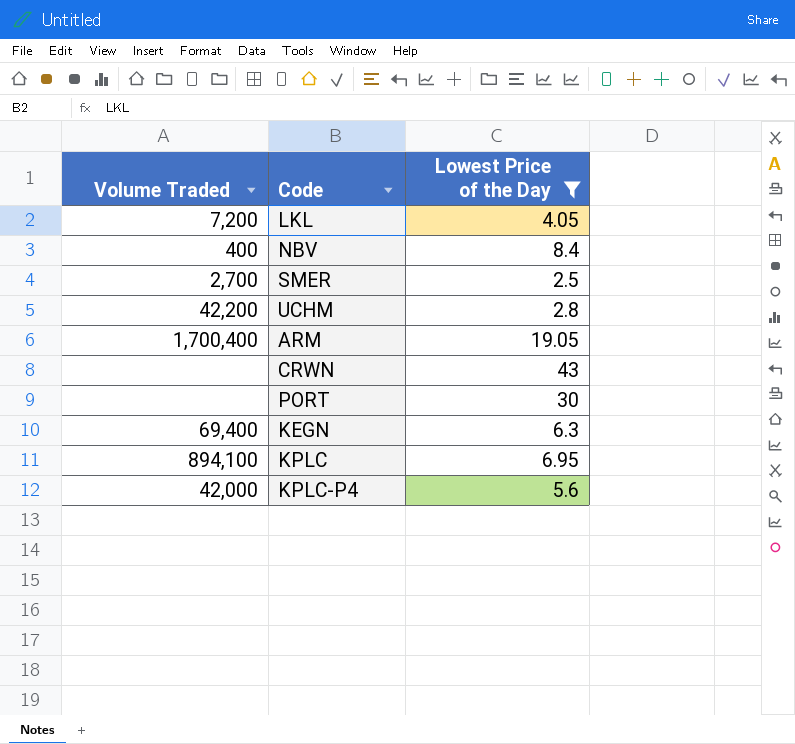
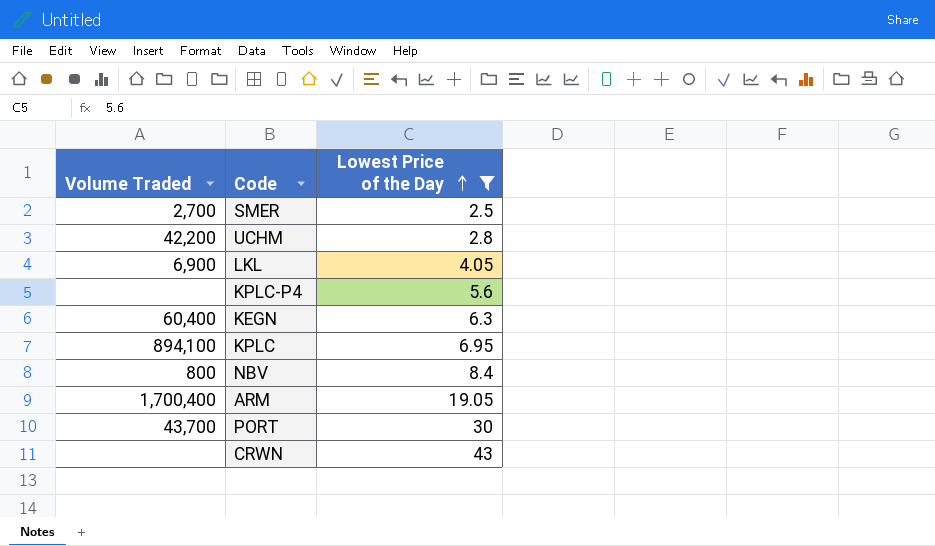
row order: none -> Lowest Price of the Day ascending
LKL | Volume Traded: 7,200 -> 6,900
KPLC-P4 | Volume Traded: 42,000 -> none
KEGN | Volume Traded: 69,400 -> 60,400
NBV | Volume Traded: 400 -> 800
PORT | Volume Traded: none -> 43,700

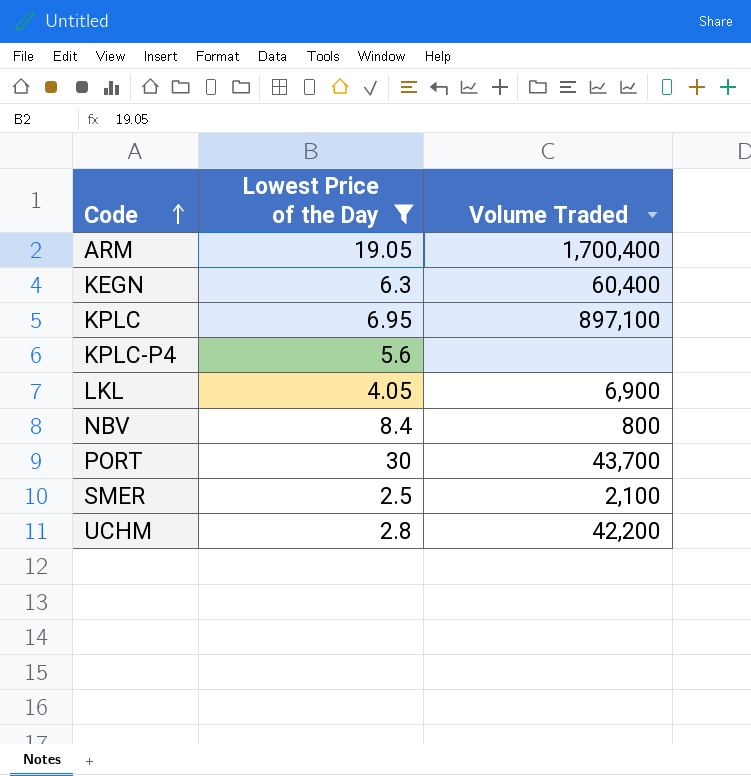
row order: Lowest Price of the Day ascending -> Code ascending
column Volume Traded | position: 1 -> 3
row CRWN: none | 43 -> none
KPLC | Volume Traded: 894,100 -> 897,100
SMER | Volume Traded: 2,700 -> 2,100

